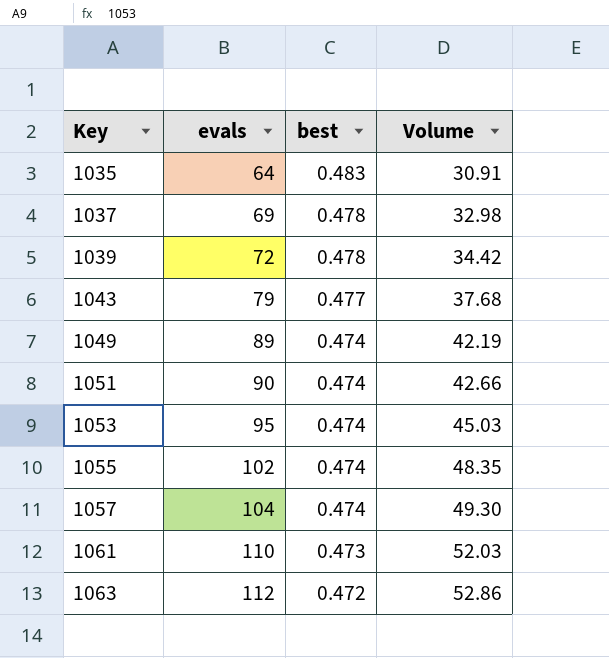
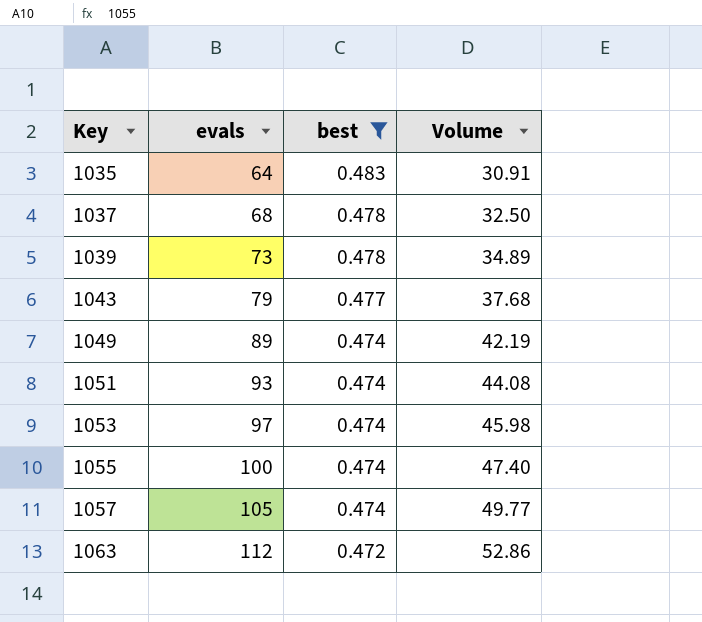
filter: none -> best != 0.473
1037 | evals: 69 -> 68
1037 | Volume: 32.98 -> 32.50
1039 | evals: 72 -> 73
1039 | Volume: 34.42 -> 34.89
1051 | evals: 90 -> 93
1051 | Volume: 42.66 -> 44.08
1053 | evals: 95 -> 97
1053 | Volume: 45.03 -> 45.98
1055 | evals: 102 -> 100
1055 | Volume: 48.35 -> 47.40
1057 | evals: 104 -> 105
1057 | Volume: 49.30 -> 49.77

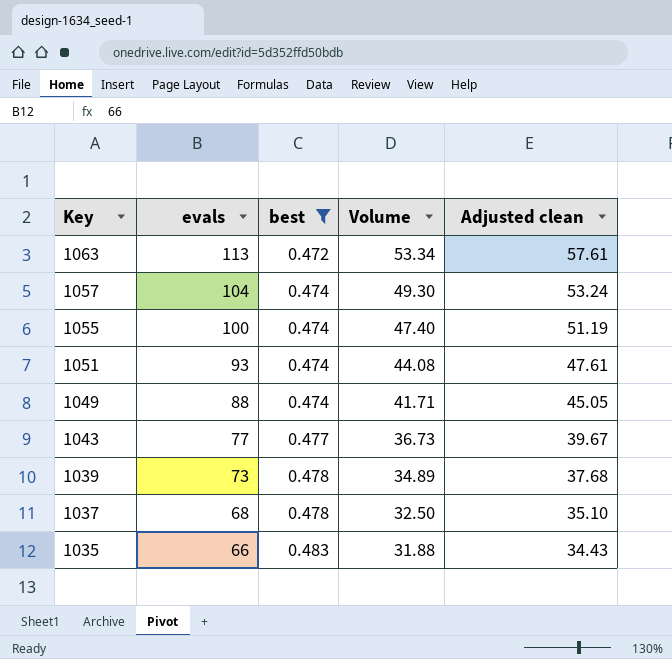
row order: Key ascending -> Key descending
column Adjusted clean | formula: none -> [Volume] * 1.08
row 1053: 97 | 0.474 | 45.98 -> none
1063 | evals: 112 -> 113
1063 | Volume: 52.86 -> 53.34
1057 | evals: 105 -> 104
1057 | Volume: 49.77 -> 49.30
1049 | evals: 89 -> 88
1049 | Volume: 42.19 -> 41.71
1043 | evals: 79 -> 77
1043 | Volume: 37.68 -> 36.73
1035 | evals: 64 -> 66
1035 | Volume: 30.91 -> 31.88

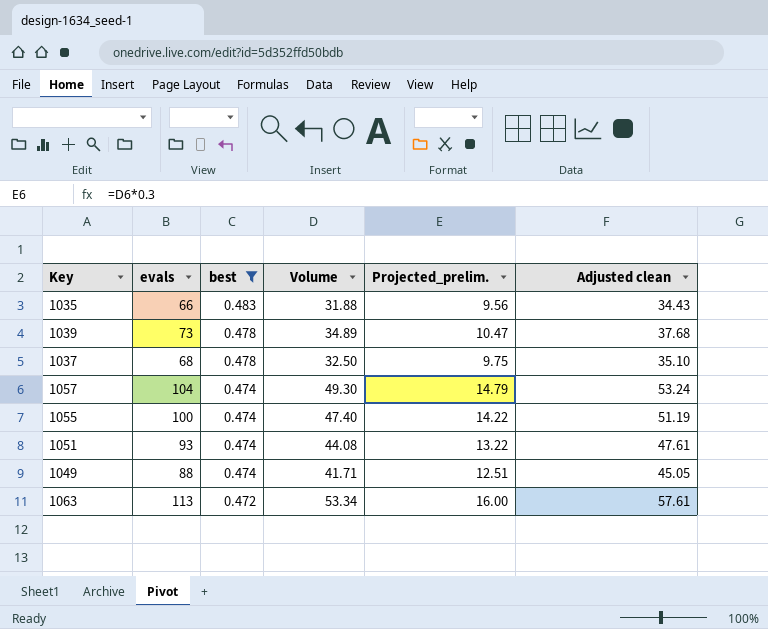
row order: Key descending -> best descending
column Projected_prelim. | formula: none -> [Volume] * 0.3
row 1043: 77 | 0.477 | 36.73 | 39.67 -> none

